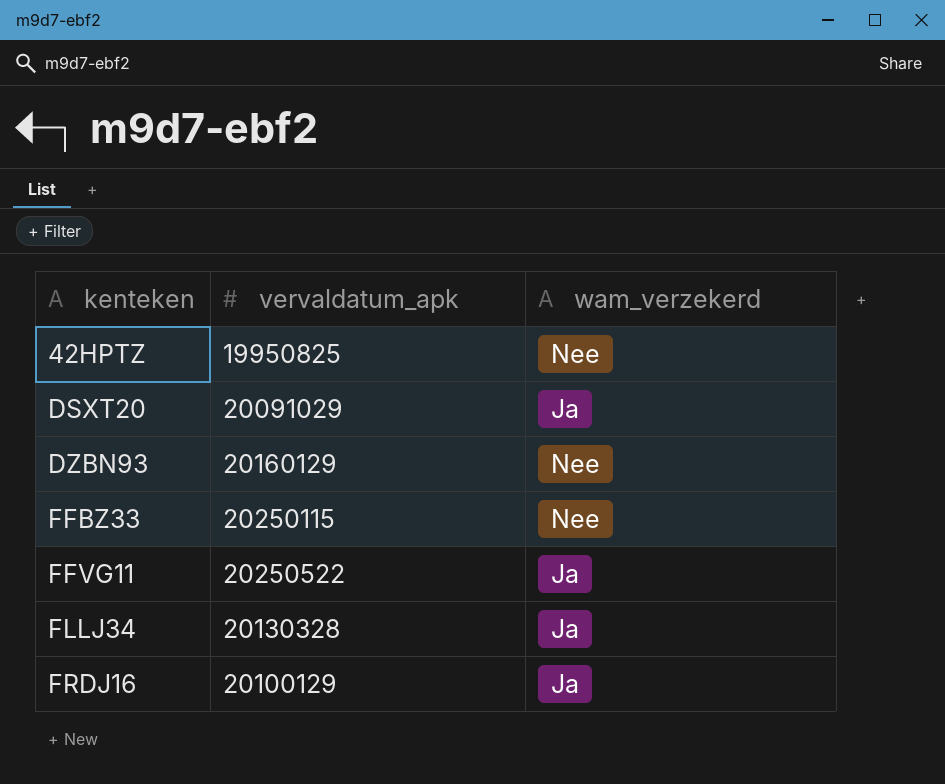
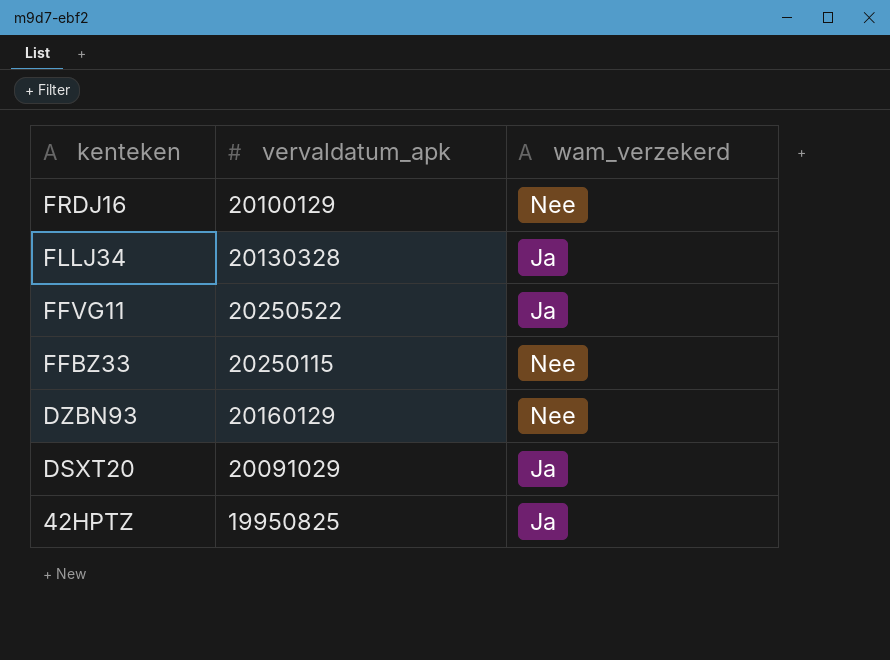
row order: kenteken ascending -> kenteken descending
FRDJ16 | wam_verzekerd: Ja -> Nee
42HPTZ | wam_verzekerd: Nee -> Ja

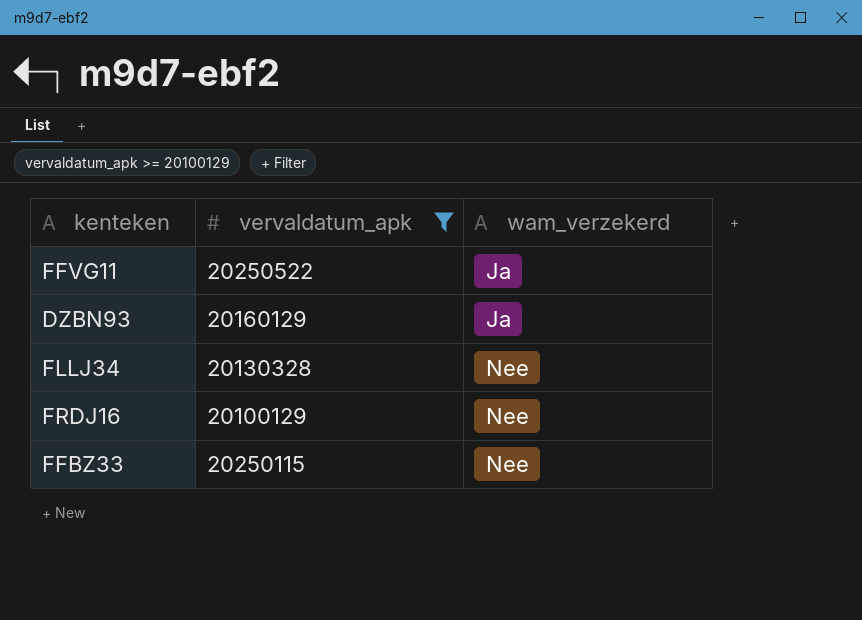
filter: none -> vervaldatum_apk >= 20100129
row order: kenteken descending -> wam_verzekerd ascending
DZBN93 | wam_verzekerd: Nee -> Ja
FLLJ34 | wam_verzekerd: Ja -> Nee

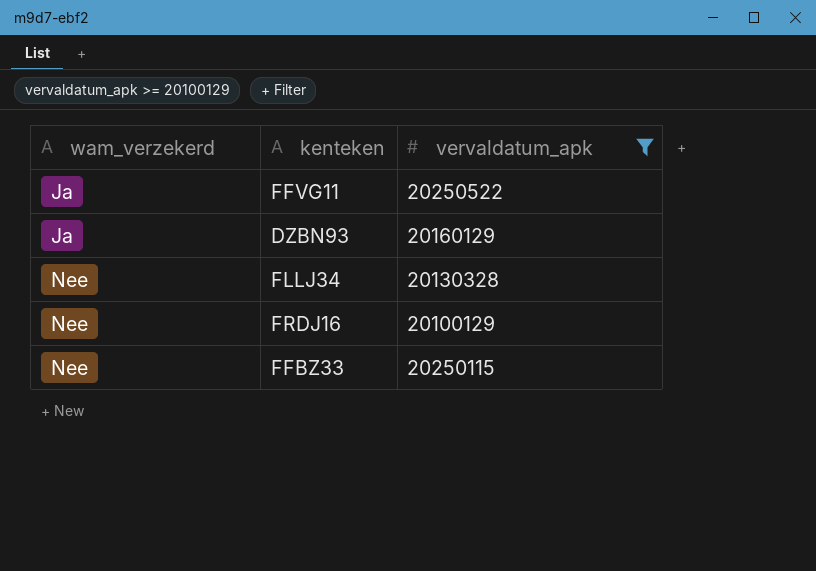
column wam_verzekerd | position: 3 -> 1

